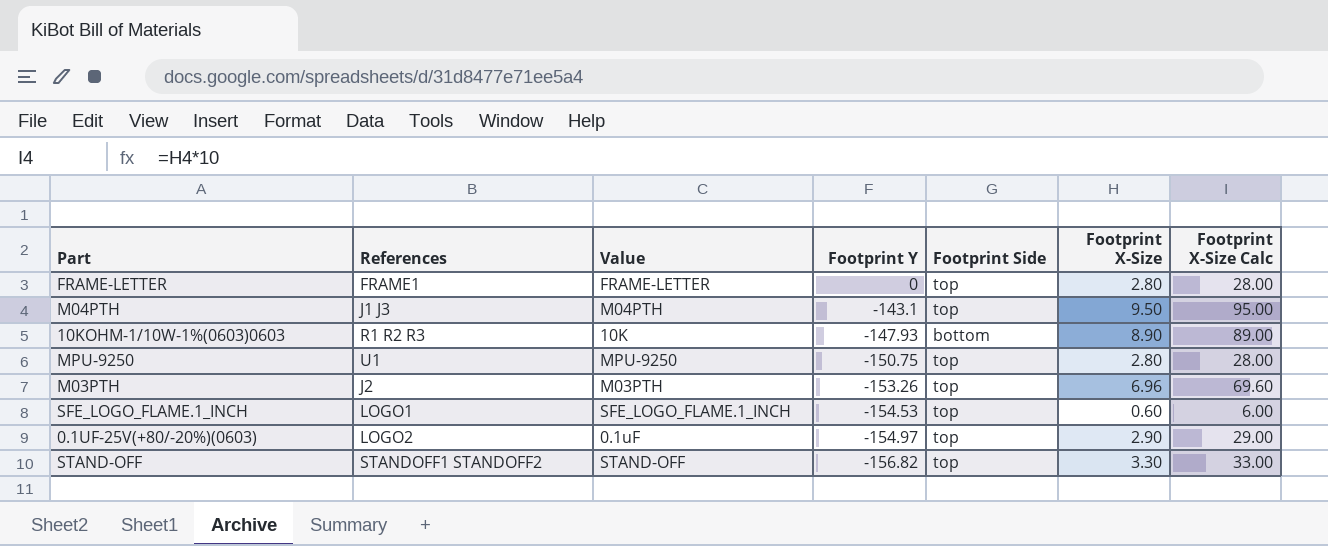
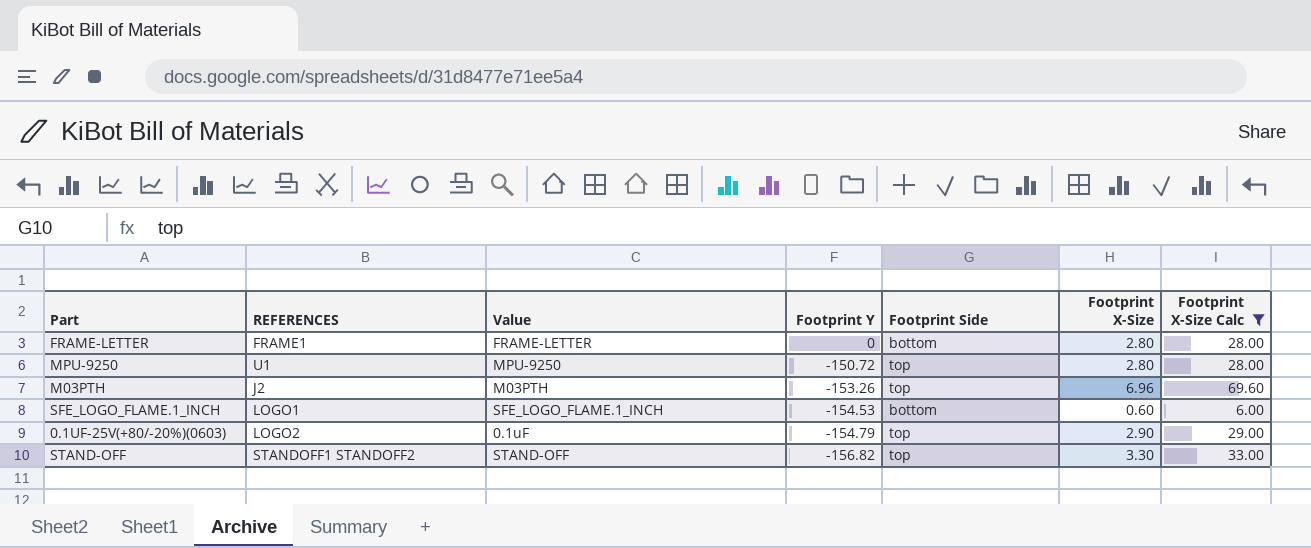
filter: none -> Footprint X-Size Calc <= 69.60
column name: References -> REFERENCES
FRAME-LETTER | Footprint Side: top -> bottom
MPU-9250 | Footprint Y: -150.75 -> -150.72
SFE_LOGO_FLAME.1_INCH | Footprint Side: top -> bottom
0.1UF-25V(+80/-20%)(0603) | Footprint Y: -154.97 -> -154.79

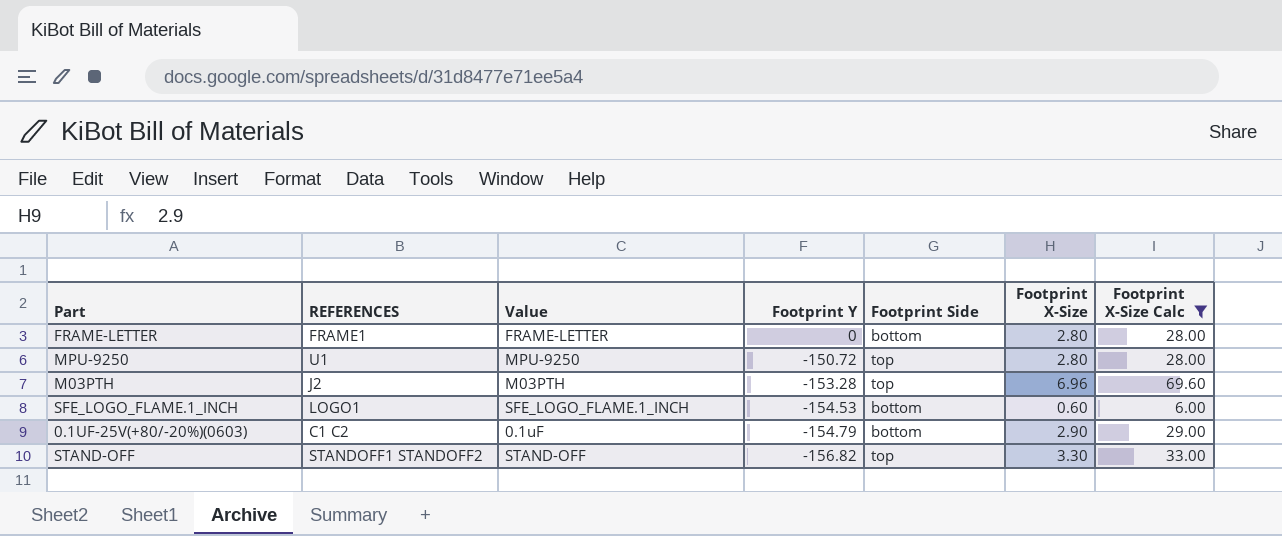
M03PTH | Footprint Y: -153.26 -> -153.28
0.1UF-25V(+80/-20%)(0603) | REFERENCES: LOGO2 -> C1 C2
0.1UF-25V(+80/-20%)(0603) | Footprint Side: top -> bottom

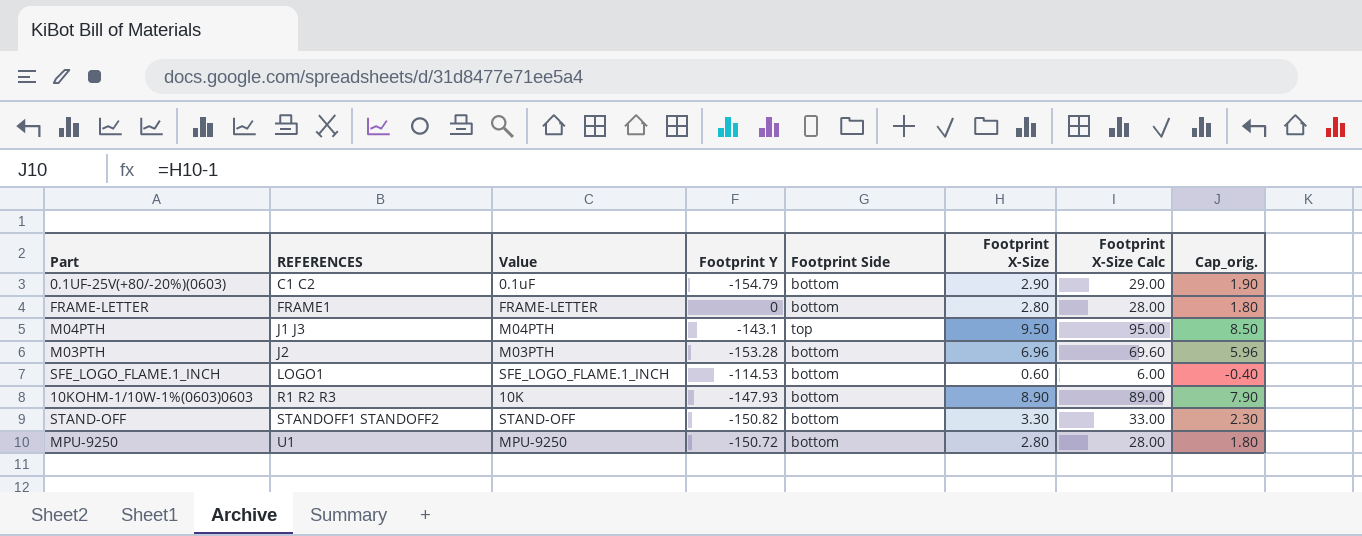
filter: Footprint X-Size Calc <= 69.60 -> none
row order: Footprint Y descending -> REFERENCES ascending
column Cap_orig. | formula: none -> [Footprint X-Size] - 1
M03PTH | Footprint Side: top -> bottom
SFE_LOGO_FLAME.1_INCH | Footprint Y: -154.53 -> -114.53
STAND-OFF | Footprint Y: -156.82 -> -150.82
STAND-OFF | Footprint Side: top -> bottom
MPU-9250 | Footprint Side: top -> bottom

